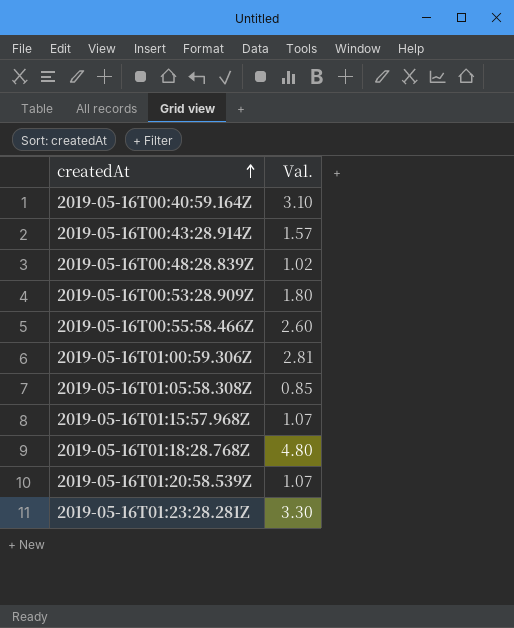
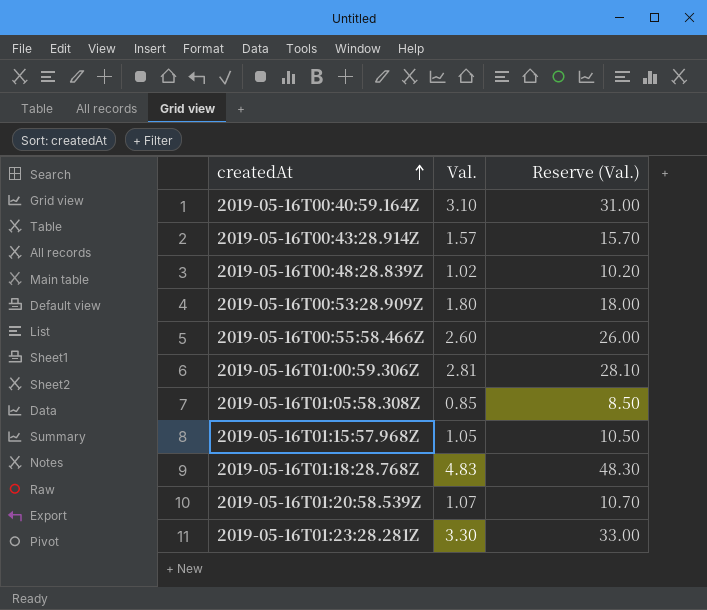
column Reserve (Val.) | formula: none -> [Val.] * 10
2019-05-16T01:15:57.968Z | Val.: 1.07 -> 1.05
2019-05-16T01:18:28.768Z | Val.: 4.80 -> 4.83

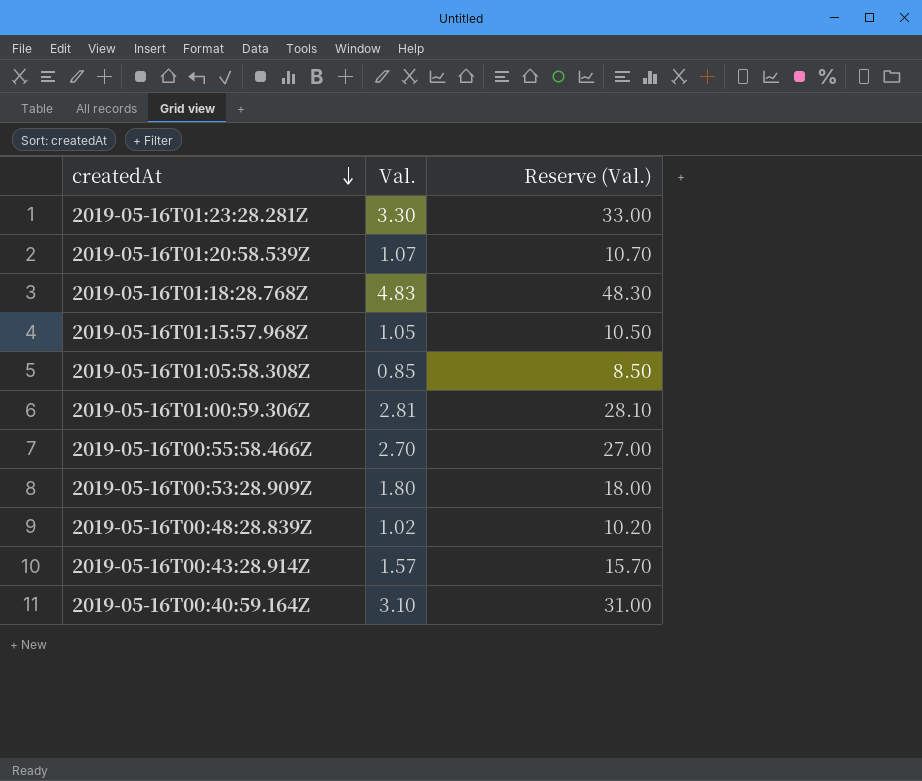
row order: createdAt ascending -> createdAt descending
2019-05-16T00:55:58.466Z | Val.: 2.60 -> 2.70
2019-05-16T00:55:58.466Z | Reserve (Val.): 26.00 -> 27.00

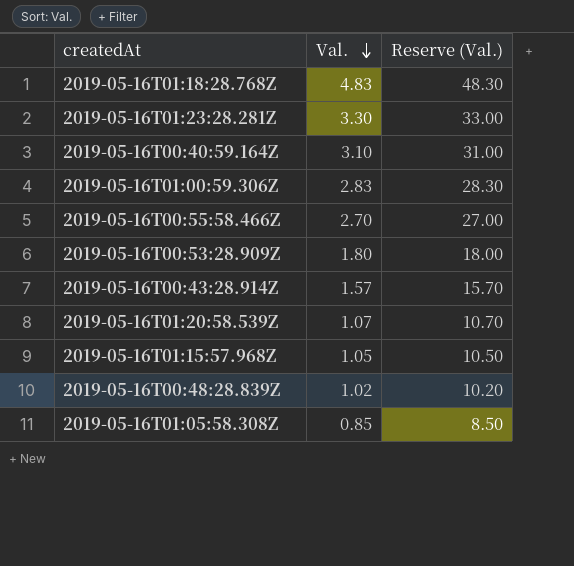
row order: createdAt descending -> Val. descending
2019-05-16T01:00:59.306Z | Val.: 2.81 -> 2.83
2019-05-16T01:00:59.306Z | Reserve (Val.): 28.10 -> 28.30

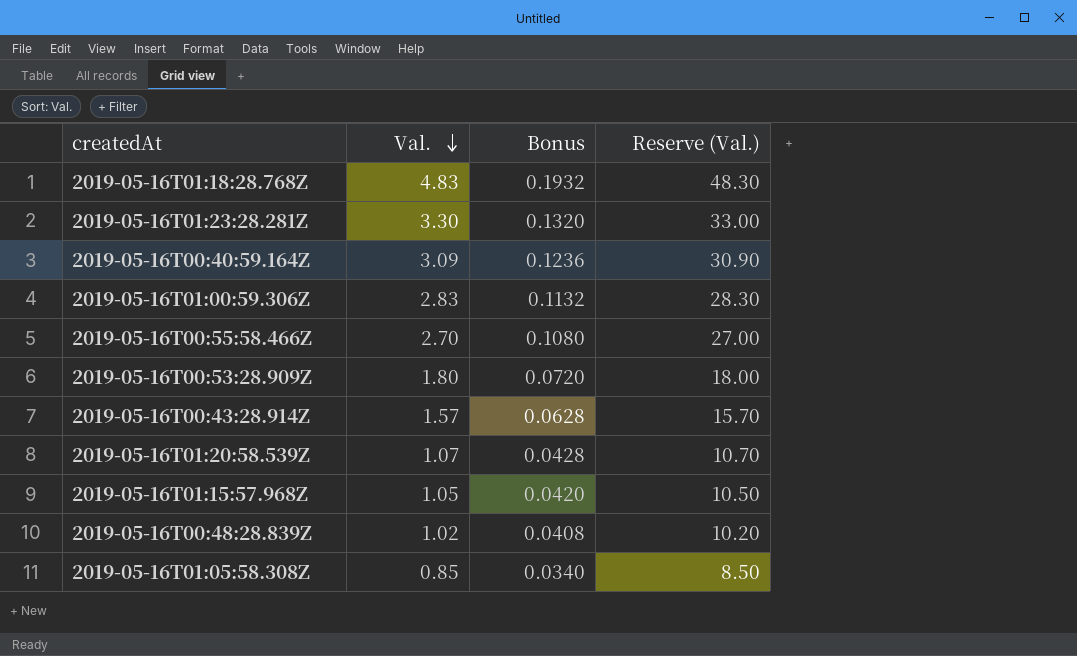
column Bonus | formula: none -> [Val.] * 0.04
2019-05-16T00:40:59.164Z | Val.: 3.10 -> 3.09
2019-05-16T00:40:59.164Z | Reserve (Val.): 31.00 -> 30.90

